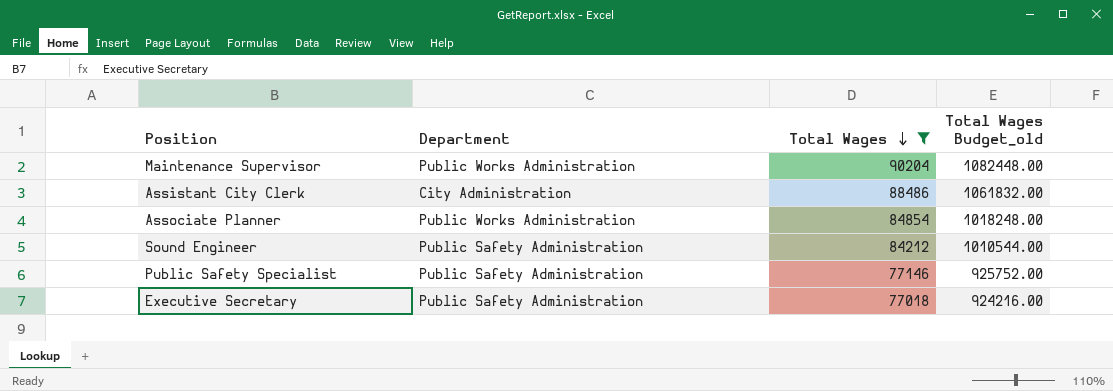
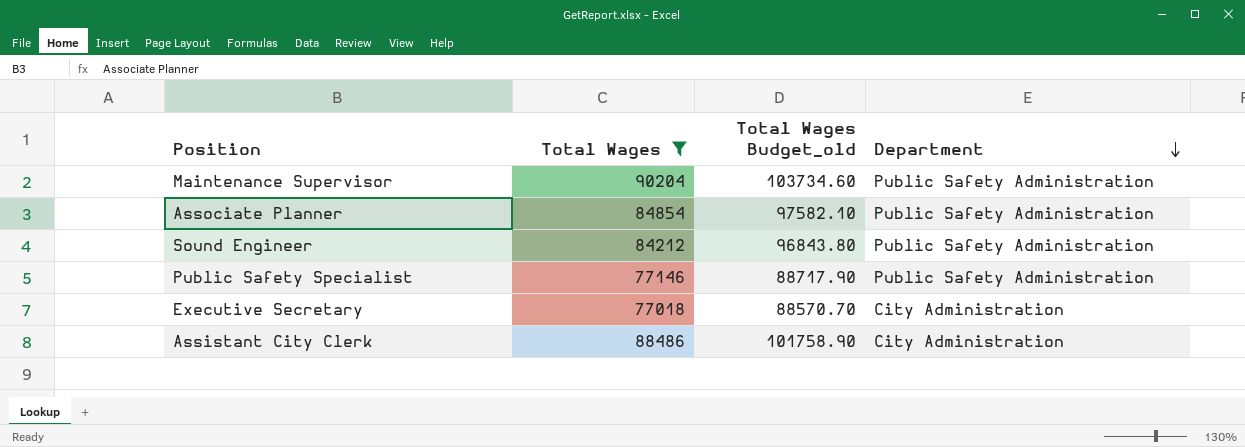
row order: Total Wages descending -> Department descending
column Total Wages Budget_old | formula: [Total Wages] * 12 -> [Total Wages] * 1.15
column Department | position: 2 -> 4
Maintenance Supervisor | Department: Public Works Administration -> Public Safety Administration
Associate Planner | Department: Public Works Administration -> Public Safety Administration
Executive Secretary | Department: Public Safety Administration -> City Administration

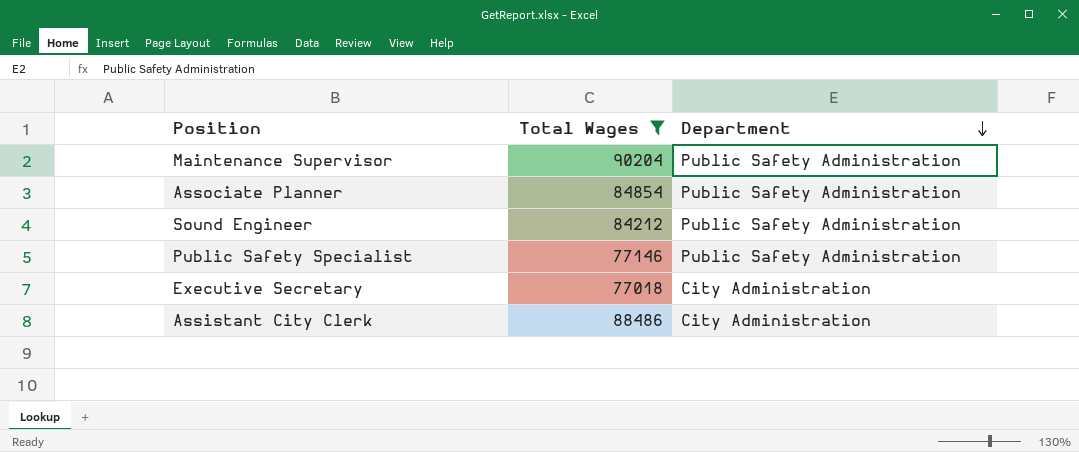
column Total Wages Budget_old | formula: [Total Wages] * 1.15 -> none

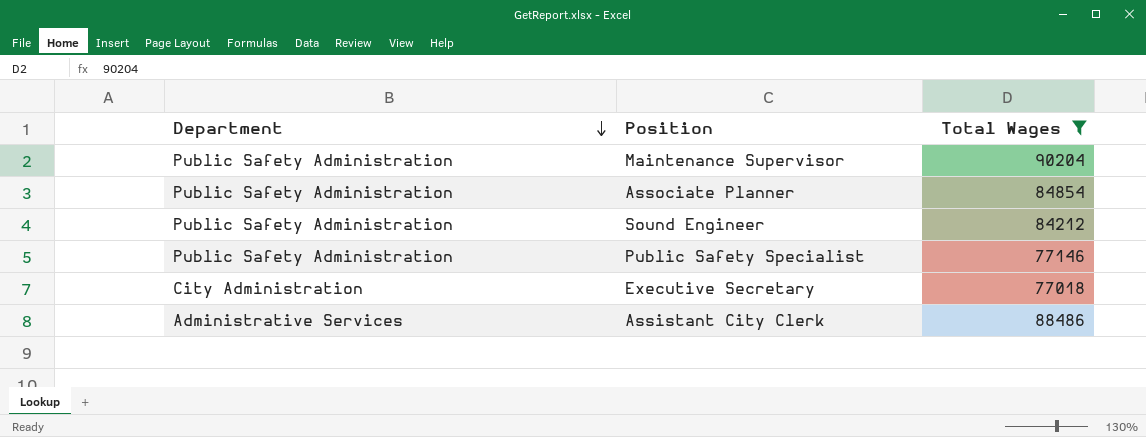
column Department | position: 3 -> 1
Assistant City Clerk | Department: City Administration -> Administrative Services

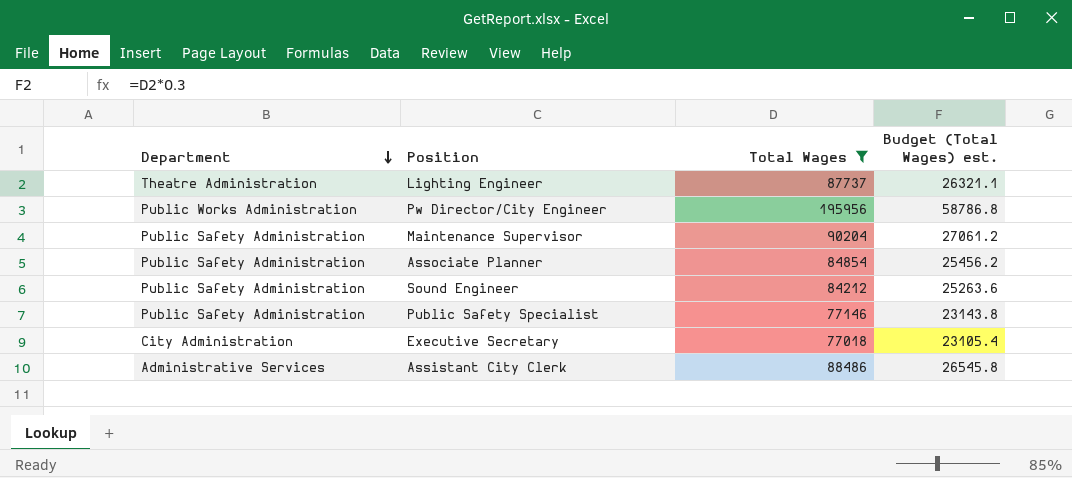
column Budget (Total Wages) est. | formula: none -> [Total Wages] * 0.3
row Lighting Engineer: none -> Theatre Administration | 87737 | 26321.1
row Pw Director/City Engineer: none -> Public Works Administration | 195956 | 58786.8

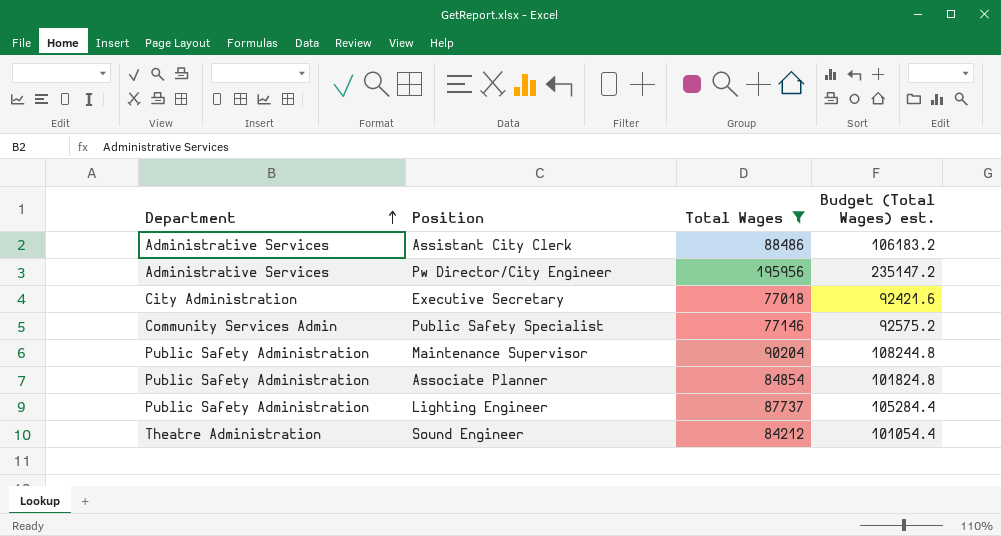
row order: Department descending -> Department ascending
column Budget (Total Wages) est. | formula: [Total Wages] * 0.3 -> [Total Wages] * 1.2
Pw Director/City Engineer | Department: Public Works Administration -> Administrative Services
Public Safety Specialist | Department: Public Safety Administration -> Community Services Admin
Lighting Engineer | Department: Theatre Administration -> Public Safety Administration
Sound Engineer | Department: Public Safety Administration -> Theatre Administration

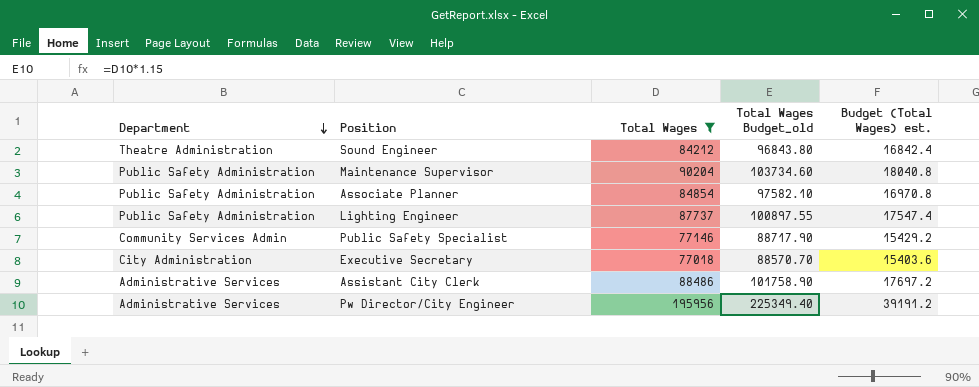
row order: Department ascending -> Department descending
column Total Wages Budget_old | formula: none -> [Total Wages] * 1.15
column Budget (Total Wages) est. | formula: [Total Wages] * 1.2 -> [Total Wages] * 0.2

